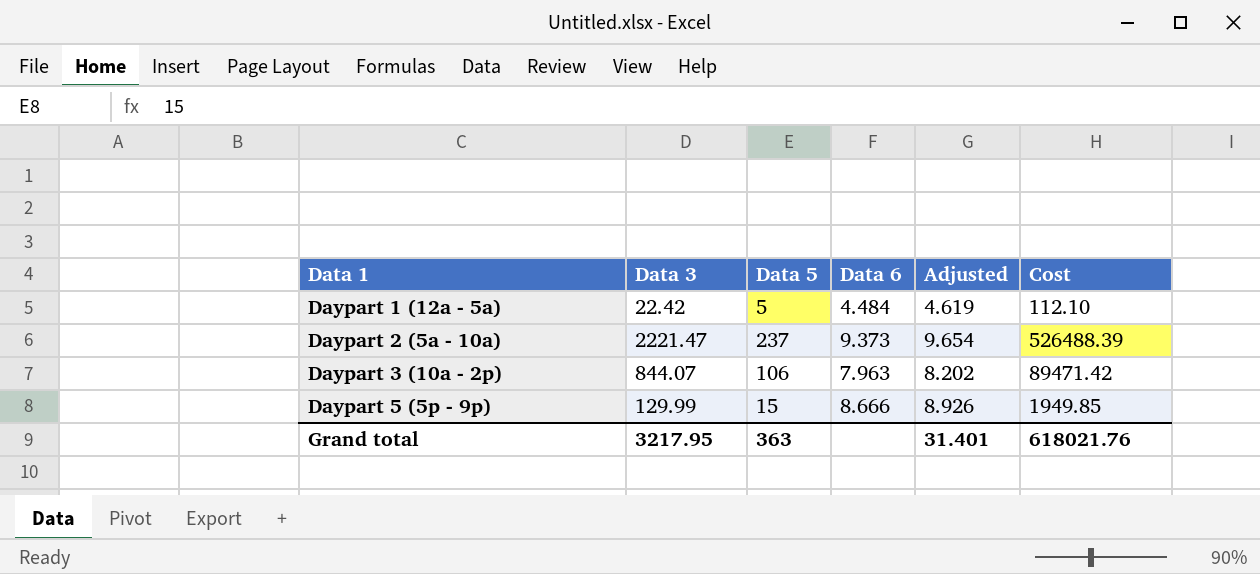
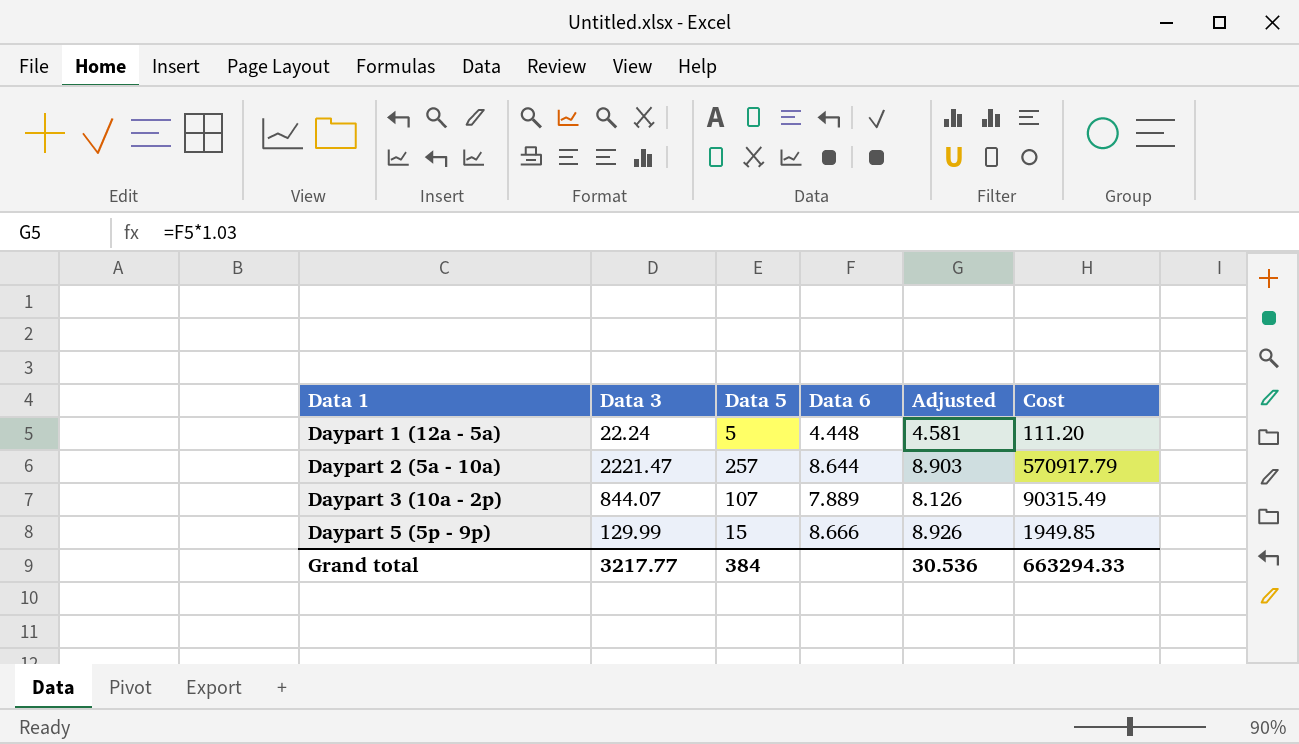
Daypart 1 (12a - 5a) | Data 3: 22.42 -> 22.24
Daypart 1 (12a - 5a) | Data 6: 4.484 -> 4.448
Daypart 1 (12a - 5a) | Adjusted: 4.619 -> 4.581
Daypart 1 (12a - 5a) | Cost: 112.10 -> 111.20
Daypart 2 (5a - 10a) | Data 5: 237 -> 257
Daypart 2 (5a - 10a) | Data 6: 9.373 -> 8.644
Daypart 2 (5a - 10a) | Adjusted: 9.654 -> 8.903
Daypart 2 (5a - 10a) | Cost: 526488.39 -> 570917.79
Daypart 3 (10a - 2p) | Data 5: 106 -> 107
Daypart 3 (10a - 2p) | Data 6: 7.963 -> 7.889
Daypart 3 (10a - 2p) | Adjusted: 8.202 -> 8.126
Daypart 3 (10a - 2p) | Cost: 89471.42 -> 90315.49
Grand total | Data 3: 3217.95 -> 3217.77
Grand total | Data 5: 363 -> 384
Grand total | Adjusted: 31.401 -> 30.536
Grand total | Cost: 618021.76 -> 663294.33

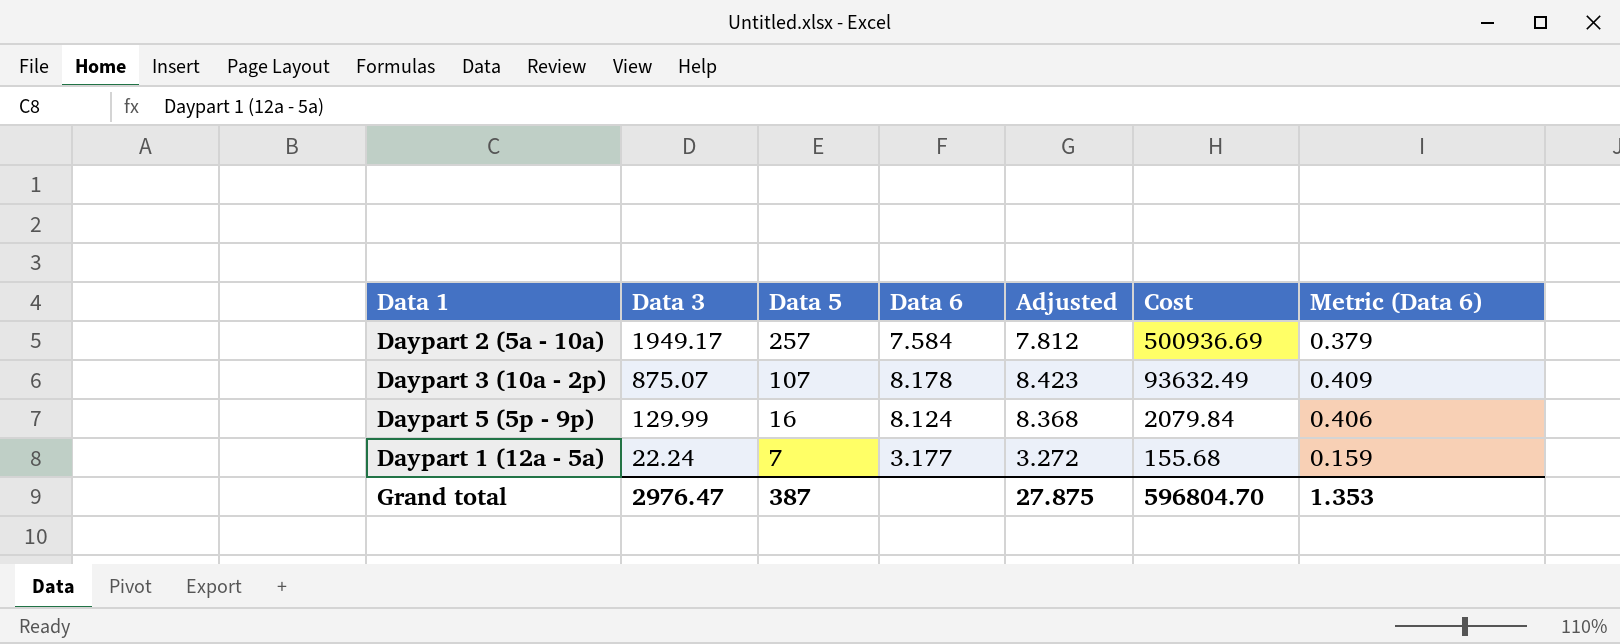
row order: Data 1 ascending -> Data 3 descending
column Metric (Data 6) | formula: none -> [Data 6] * 0.05
Daypart 2 (5a - 10a) | Data 3: 2221.47 -> 1949.17
Daypart 2 (5a - 10a) | Data 6: 8.644 -> 7.584
Daypart 2 (5a - 10a) | Adjusted: 8.903 -> 7.812
Daypart 2 (5a - 10a) | Cost: 570917.79 -> 500936.69
Daypart 3 (10a - 2p) | Data 3: 844.07 -> 875.07
Daypart 3 (10a - 2p) | Data 6: 7.889 -> 8.178
Daypart 3 (10a - 2p) | Adjusted: 8.126 -> 8.423
Daypart 3 (10a - 2p) | Cost: 90315.49 -> 93632.49
Daypart 5 (5p - 9p) | Data 5: 15 -> 16
Daypart 5 (5p - 9p) | Data 6: 8.666 -> 8.124
Daypart 5 (5p - 9p) | Adjusted: 8.926 -> 8.368
Daypart 5 (5p - 9p) | Cost: 1949.85 -> 2079.84
Daypart 1 (12a - 5a) | Data 5: 5 -> 7
Daypart 1 (12a - 5a) | Data 6: 4.448 -> 3.177
Daypart 1 (12a - 5a) | Adjusted: 4.581 -> 3.272
Daypart 1 (12a - 5a) | Cost: 111.20 -> 155.68
Grand total | Data 3: 3217.77 -> 2976.47
Grand total | Data 5: 384 -> 387
Grand total | Adjusted: 30.536 -> 27.875
Grand total | Cost: 663294.33 -> 596804.70

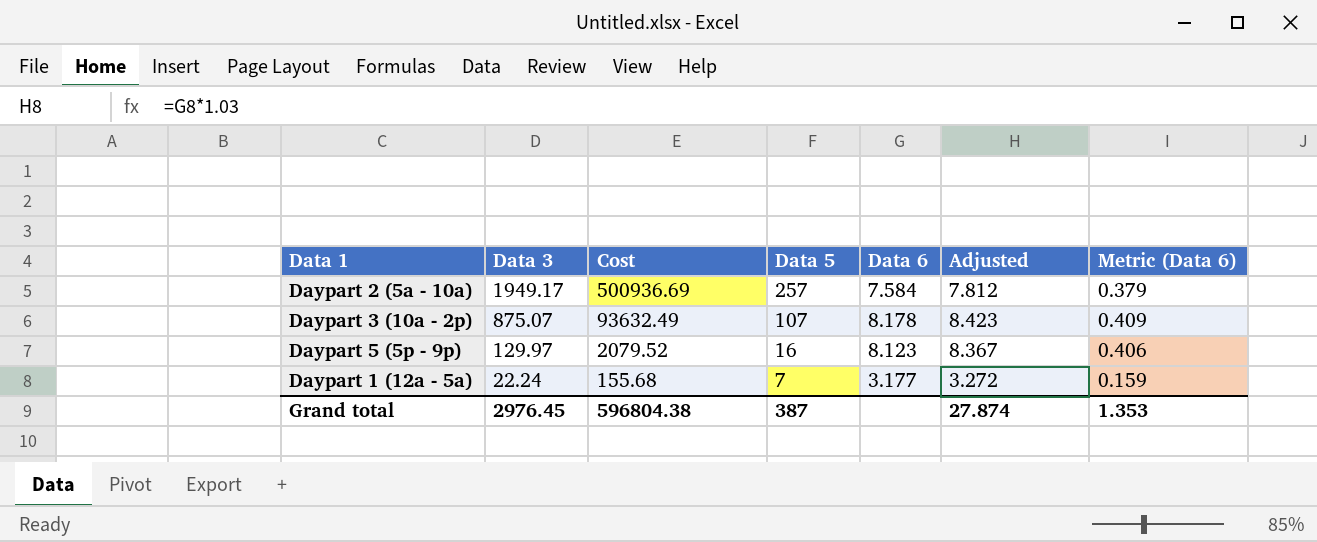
column Cost | position: 6 -> 3
Daypart 5 (5p - 9p) | Data 3: 129.99 -> 129.97
Daypart 5 (5p - 9p) | Cost: 2079.84 -> 2079.52
Daypart 5 (5p - 9p) | Data 6: 8.124 -> 8.123
Daypart 5 (5p - 9p) | Adjusted: 8.368 -> 8.367
Grand total | Data 3: 2976.47 -> 2976.45
Grand total | Cost: 596804.70 -> 596804.38
Grand total | Adjusted: 27.875 -> 27.874

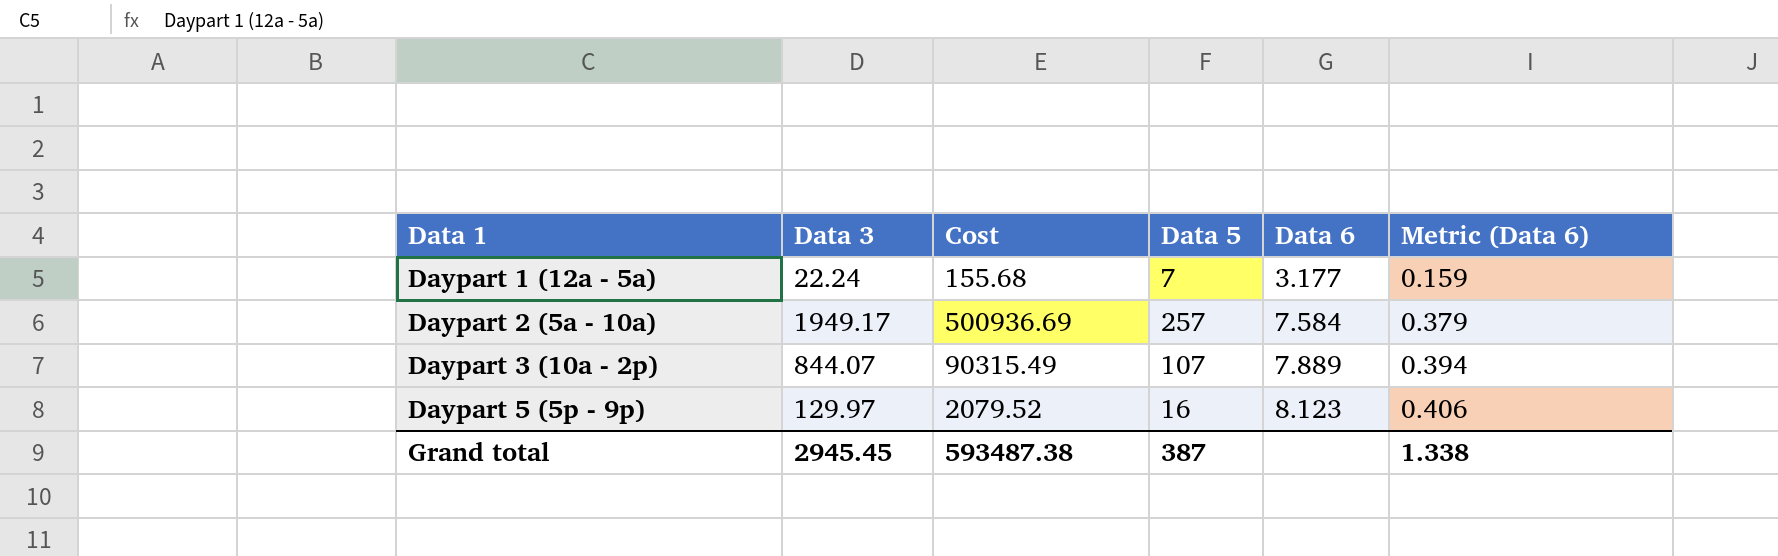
row order: Data 3 descending -> Data 1 ascending
column Adjusted | formula: [Data 6] * 1.03 -> none
Daypart 3 (10a - 2p) | Data 3: 875.07 -> 844.07
Daypart 3 (10a - 2p) | Cost: 93632.49 -> 90315.49
Daypart 3 (10a - 2p) | Data 6: 8.178 -> 7.889
Daypart 3 (10a - 2p) | Metric (Data 6): 0.409 -> 0.394
Grand total | Data 3: 2976.45 -> 2945.45
Grand total | Cost: 596804.38 -> 593487.38
Grand total | Metric (Data 6): 1.353 -> 1.338

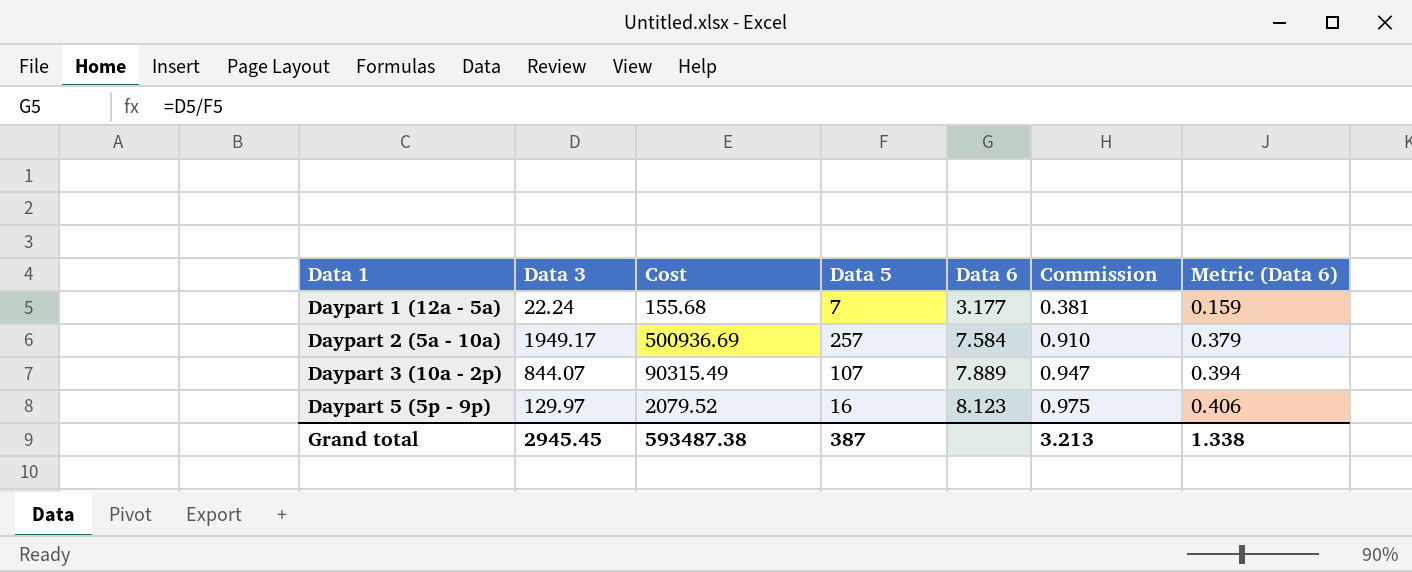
column Commission | formula: none -> [Data 6] * 0.12

